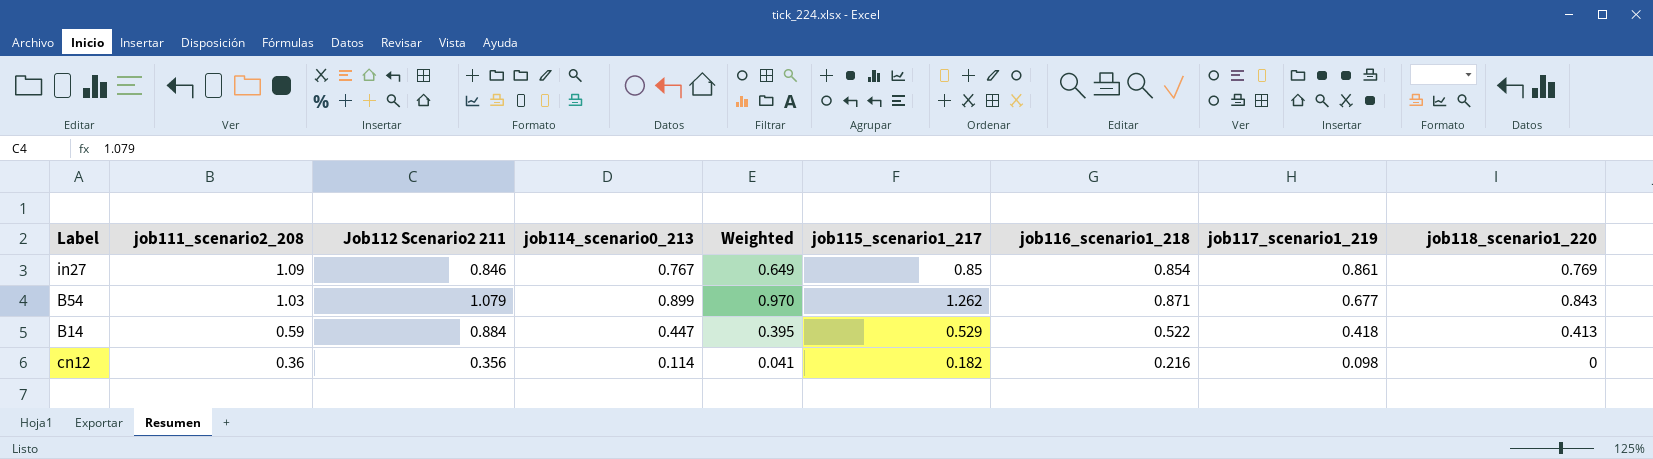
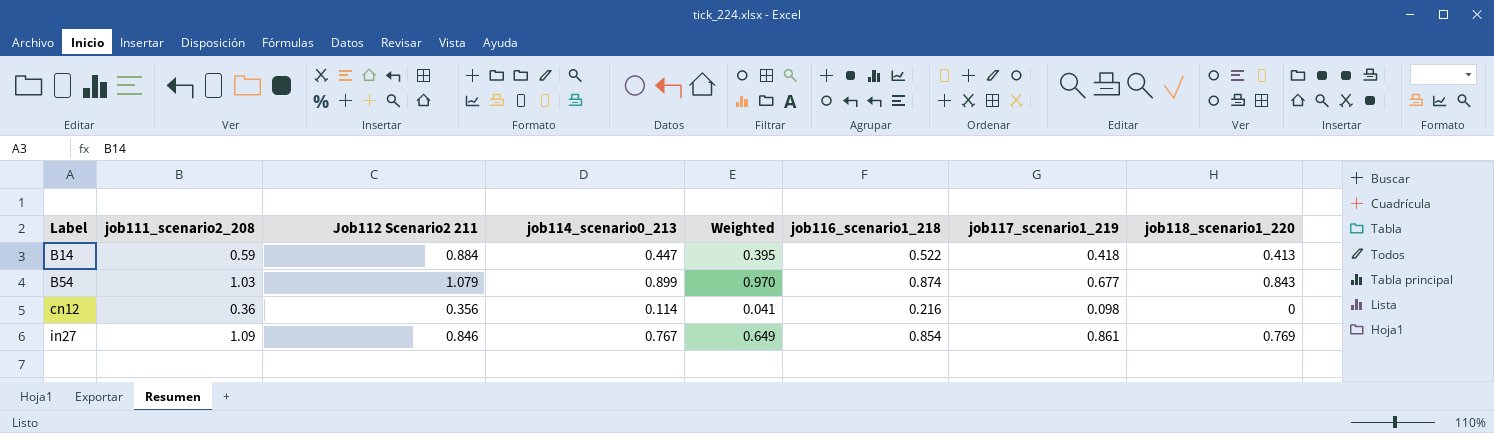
row order: job111_scenario2_208 descending -> Label ascending
column job115_scenario1_217 | position: 6 -> none
B54 | job116_scenario1_218: 0.871 -> 0.874

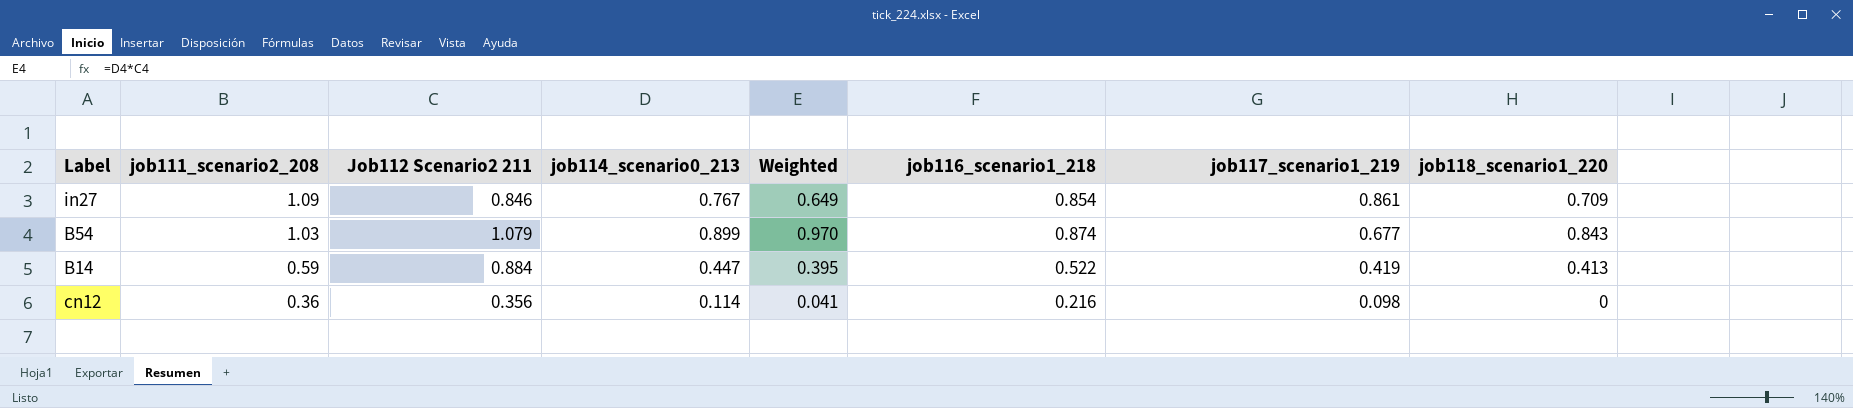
row order: Label ascending -> job111_scenario2_208 descending
in27 | job118_scenario1_220: 0.769 -> 0.709
B14 | job117_scenario1_219: 0.418 -> 0.419

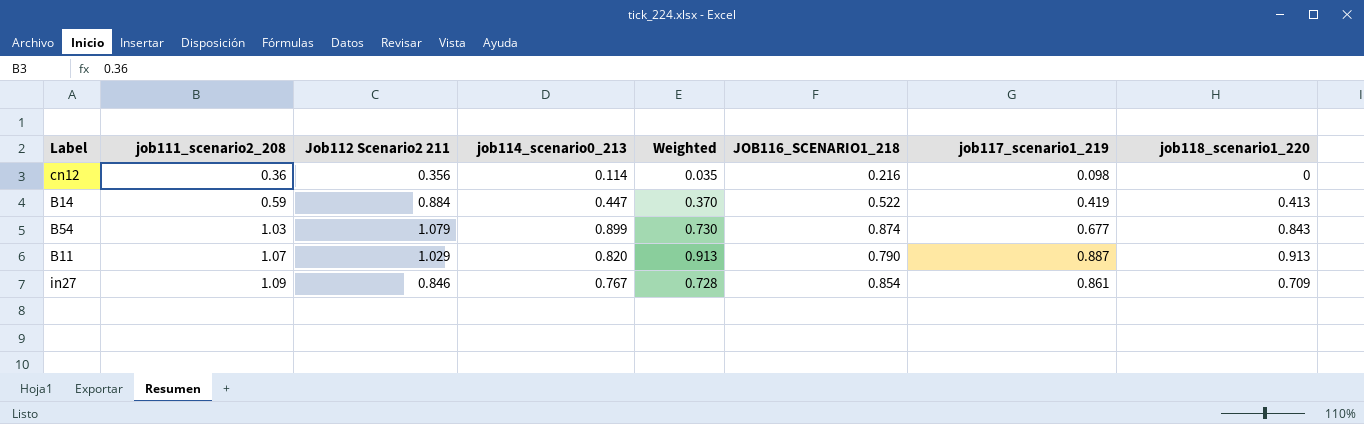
row order: job111_scenario2_208 descending -> job111_scenario2_208 ascending
column Weighted | formula: [Job112 Scenario2 211] * [job114_scenario0_213] -> [Job112 Scenario2 211] * [job117_scenario1_219]
column name: job116_scenario1_218 -> JOB116_SCENARIO1_218
row B11: none -> 1.07 | 1.029 | 0.820 | 0.913 | 0.790 | 0.887 | 0.913

